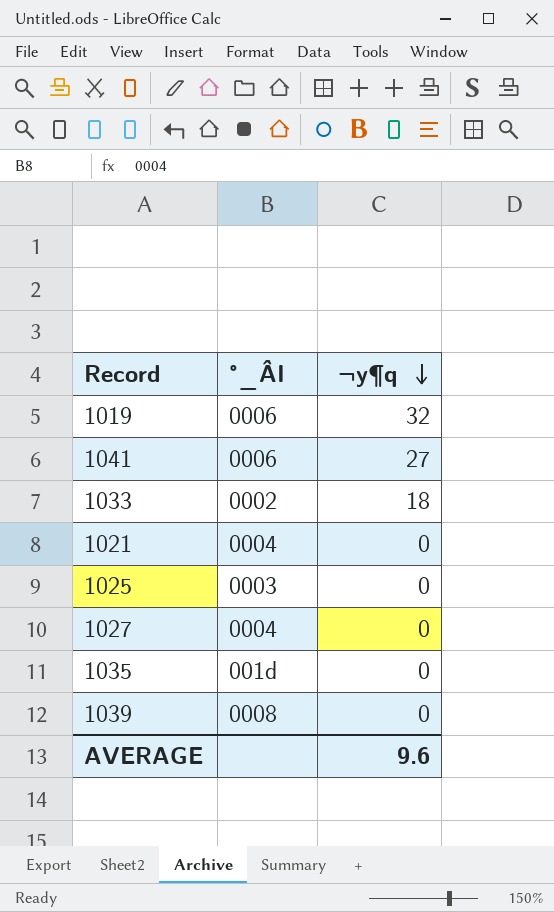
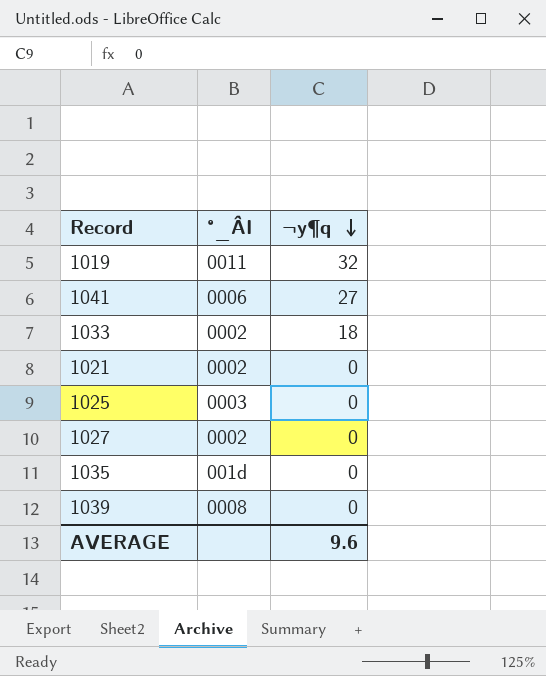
1019 | °_ÂI: 0006 -> 0011
1021 | °_ÂI: 0004 -> 0002
1027 | °_ÂI: 0004 -> 0002

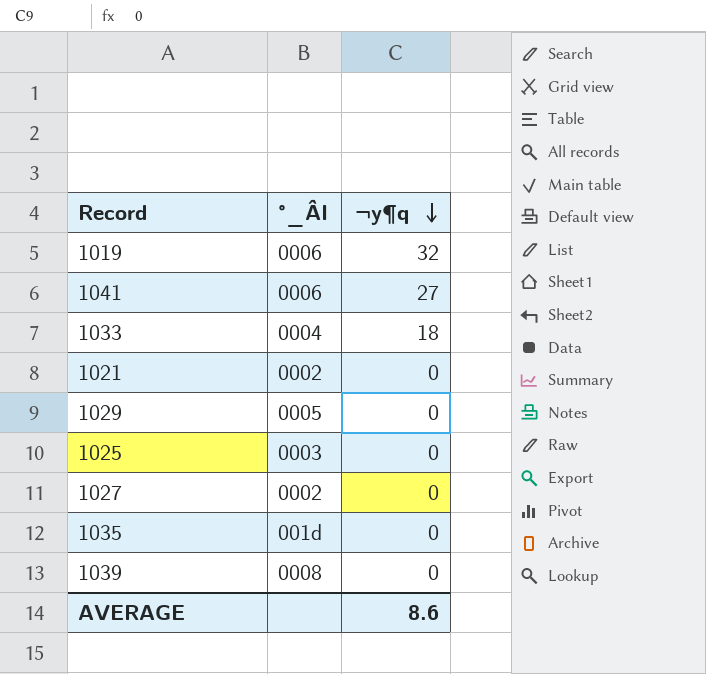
1019 | °_ÂI: 0011 -> 0006
1033 | °_ÂI: 0002 -> 0004
row 1029: none -> 0005 | 0
AVERAGE | ¬y¶q: 9.6 -> 8.6

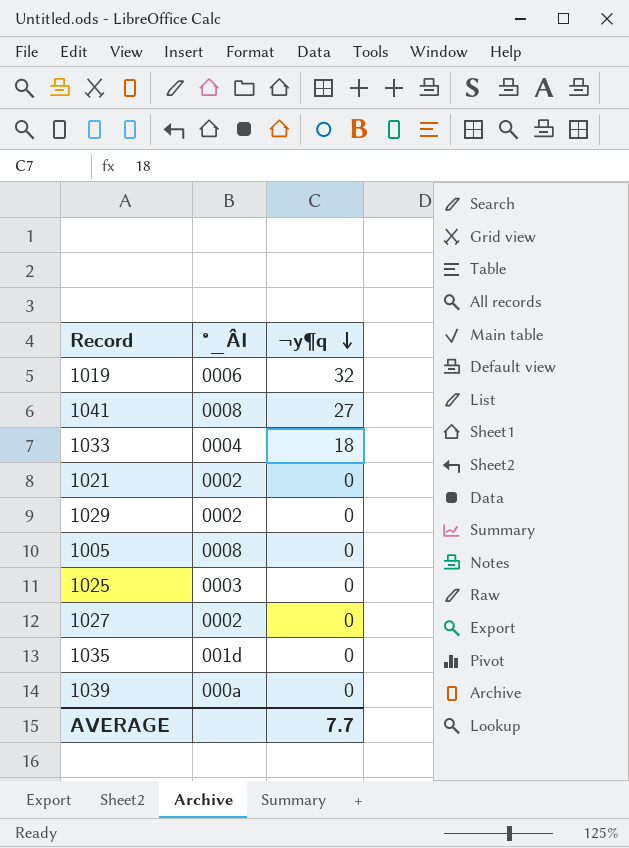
1041 | °_ÂI: 0006 -> 0008
1029 | °_ÂI: 0005 -> 0002
row 1005: none -> 0008 | 0
1039 | °_ÂI: 0008 -> 000a
AVERAGE | ¬y¶q: 8.6 -> 7.7

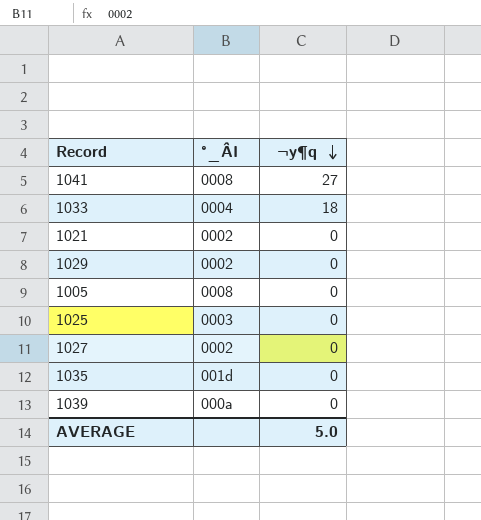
row 1019: 0006 | 32 -> none
AVERAGE | ¬y¶q: 7.7 -> 5.0

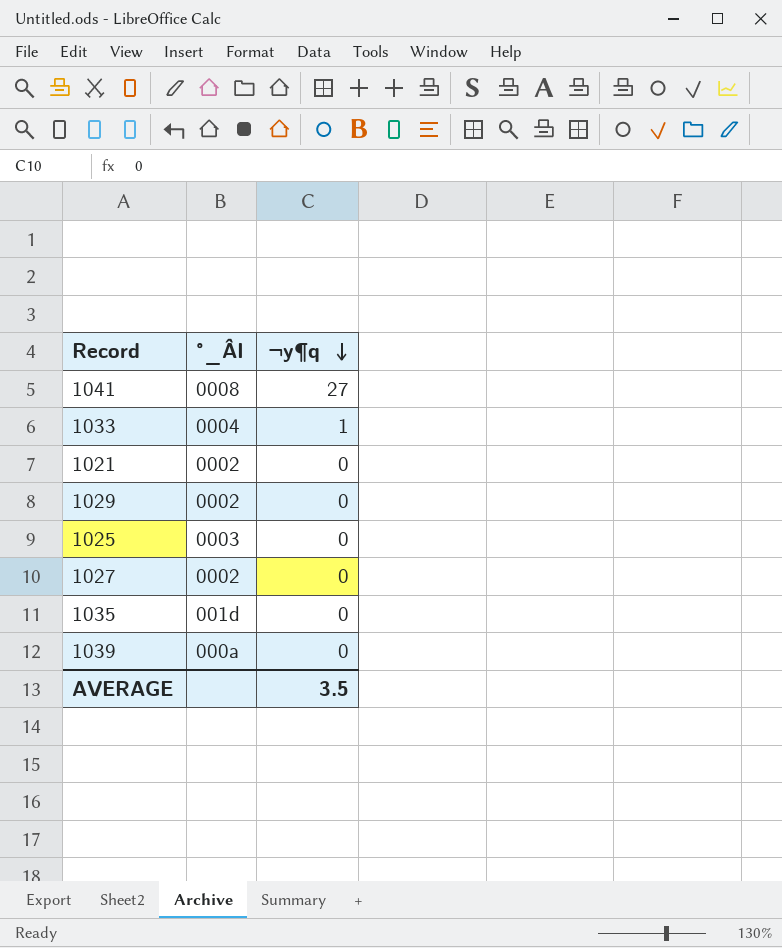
row 1005: 0008 | 0 -> none
1033 | ¬y¶q: 18 -> 1
AVERAGE | ¬y¶q: 5.0 -> 3.5

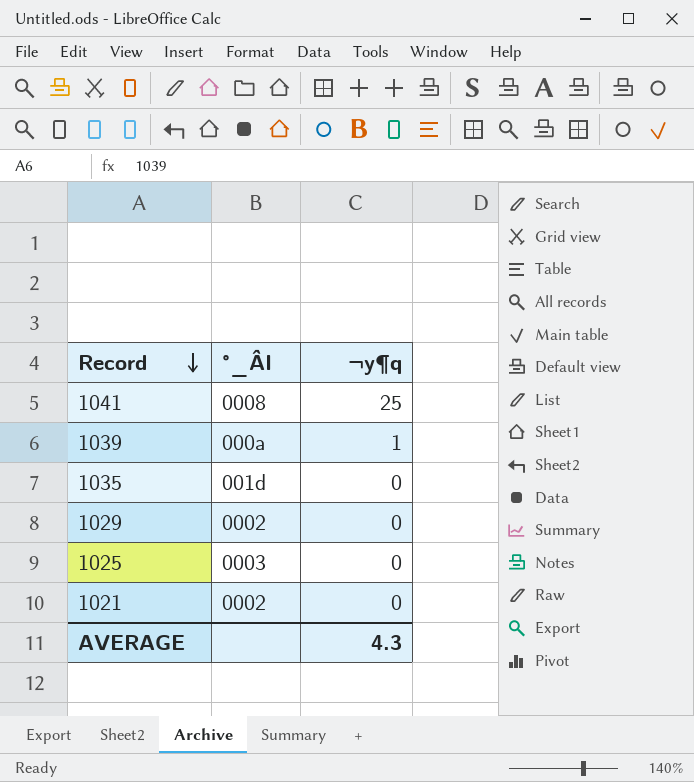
row order: ¬y¶q descending -> Record descending
row 1033: 0004 | 1 -> none
row 1027: 0002 | 0 -> none
1041 | ¬y¶q: 27 -> 25
1039 | ¬y¶q: 0 -> 1
AVERAGE | ¬y¶q: 3.5 -> 4.3

